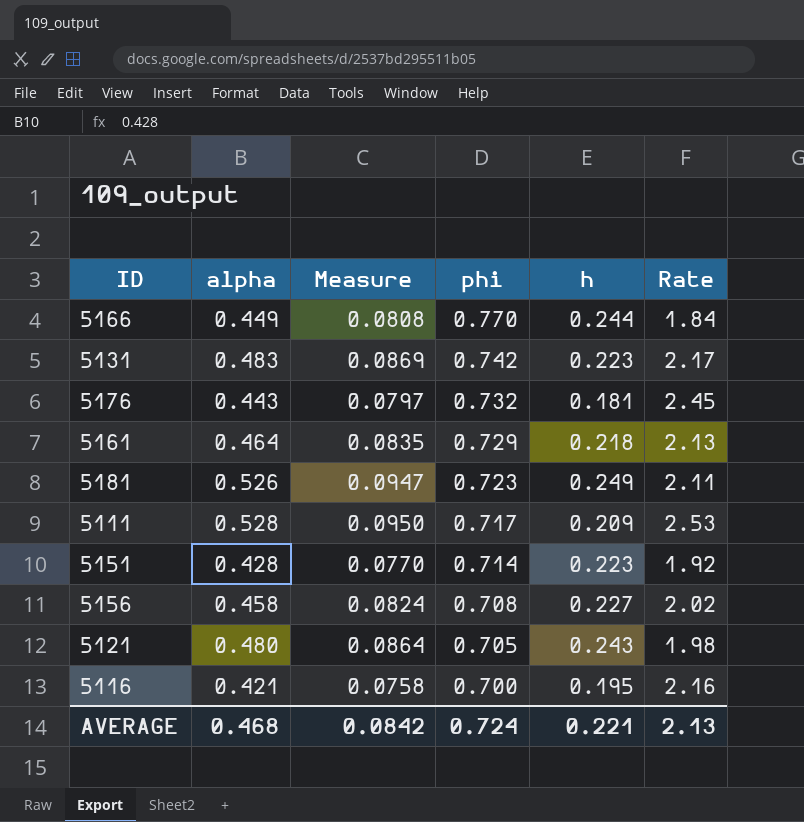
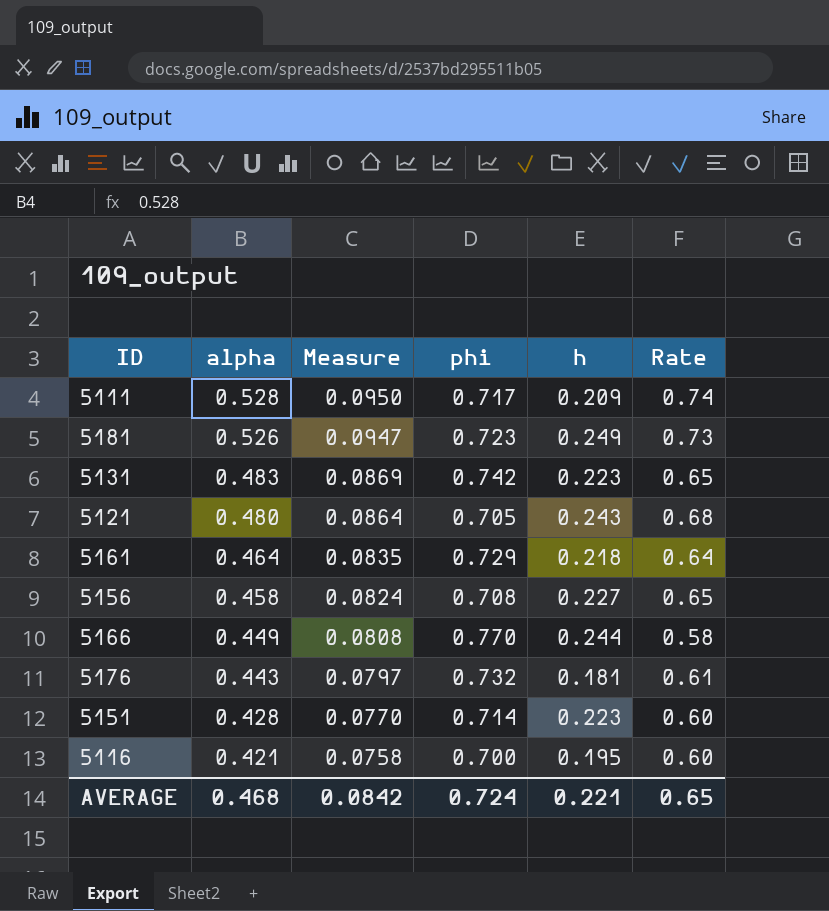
row order: phi descending -> alpha descending
column Rate | formula: [alpha] / [h] -> [alpha] / [phi]
AVERAGE | Rate: 2.13 -> 0.65

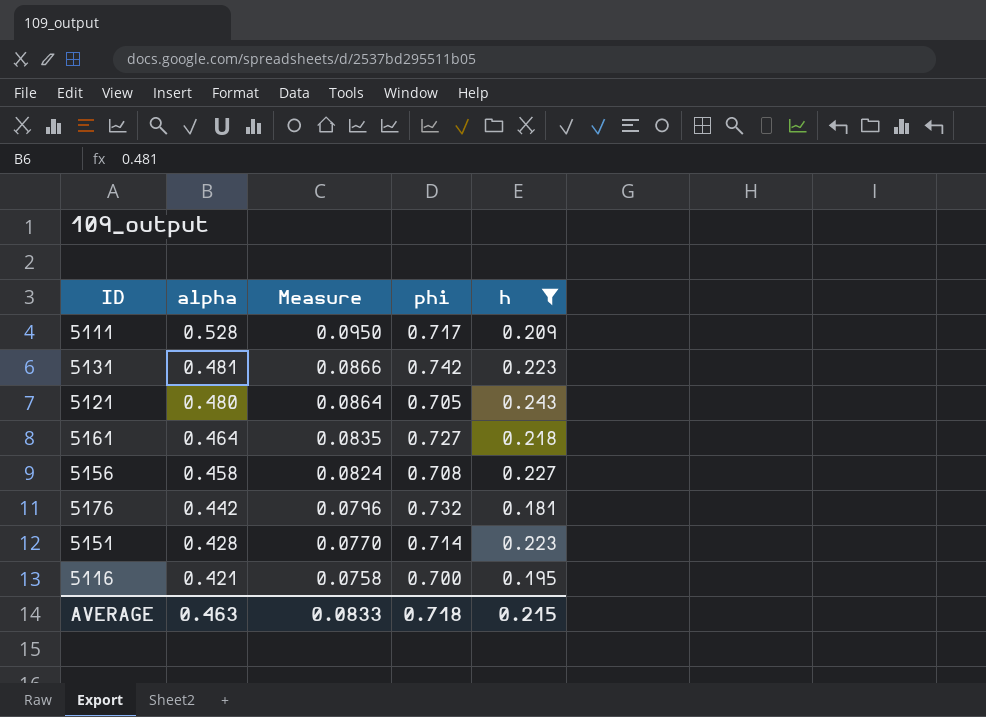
filter: none -> h <= 0.243
column Rate | formula: [alpha] / [phi] -> none
5131 | alpha: 0.483 -> 0.481
5131 | Measure: 0.0869 -> 0.0866
5161 | phi: 0.729 -> 0.727
5176 | alpha: 0.443 -> 0.442
5176 | Measure: 0.0797 -> 0.0796
AVERAGE | alpha: 0.468 -> 0.463
AVERAGE | Measure: 0.0842 -> 0.0833
AVERAGE | phi: 0.724 -> 0.718
AVERAGE | h: 0.221 -> 0.215

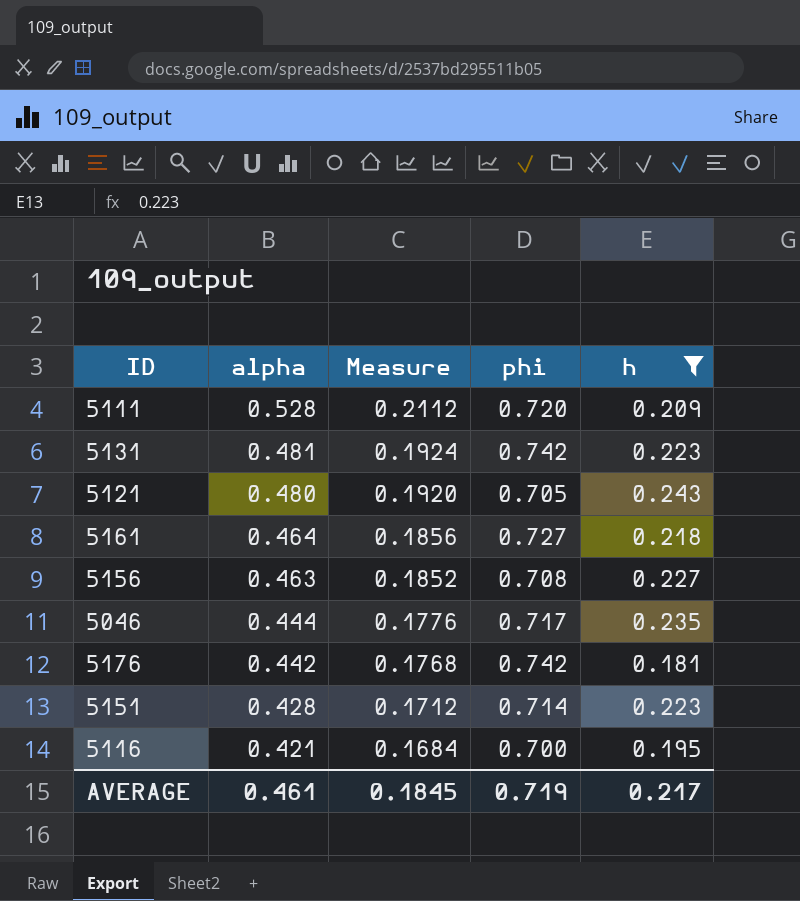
column Measure | formula: [alpha] * 0.18 -> [alpha] * 0.4
5111 | phi: 0.717 -> 0.720
5156 | alpha: 0.458 -> 0.463
row 5046: none -> 0.444 | 0.1776 | 0.717 | 0.235
5176 | phi: 0.732 -> 0.742
AVERAGE | alpha: 0.463 -> 0.461
AVERAGE | Measure: 0.0833 -> 0.1845
AVERAGE | phi: 0.718 -> 0.719
AVERAGE | h: 0.215 -> 0.217

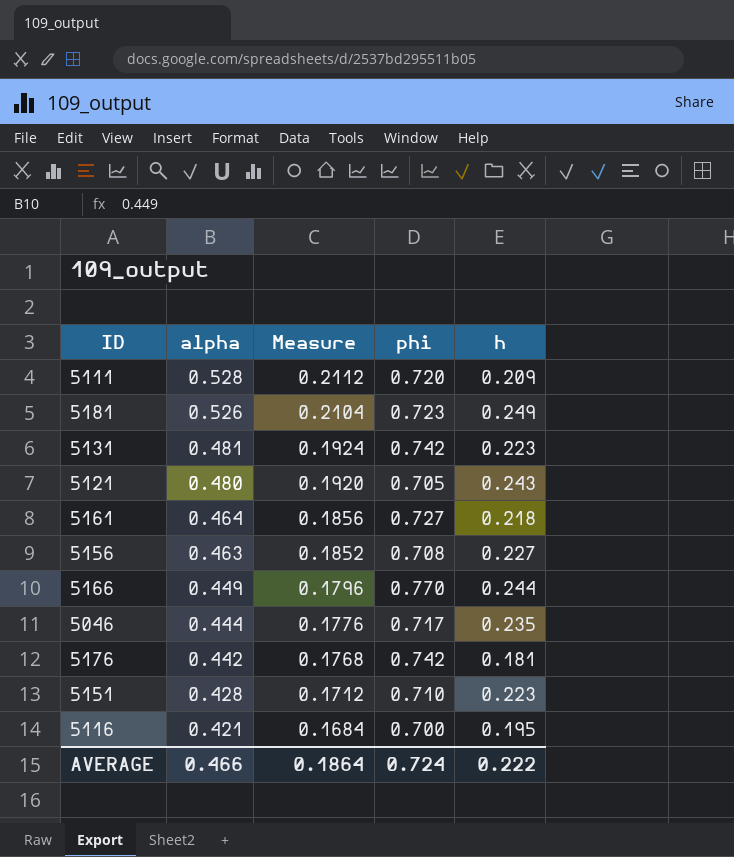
filter: h <= 0.243 -> none
5151 | phi: 0.714 -> 0.710
AVERAGE | alpha: 0.461 -> 0.466
AVERAGE | Measure: 0.1845 -> 0.1864
AVERAGE | phi: 0.719 -> 0.724
AVERAGE | h: 0.217 -> 0.222

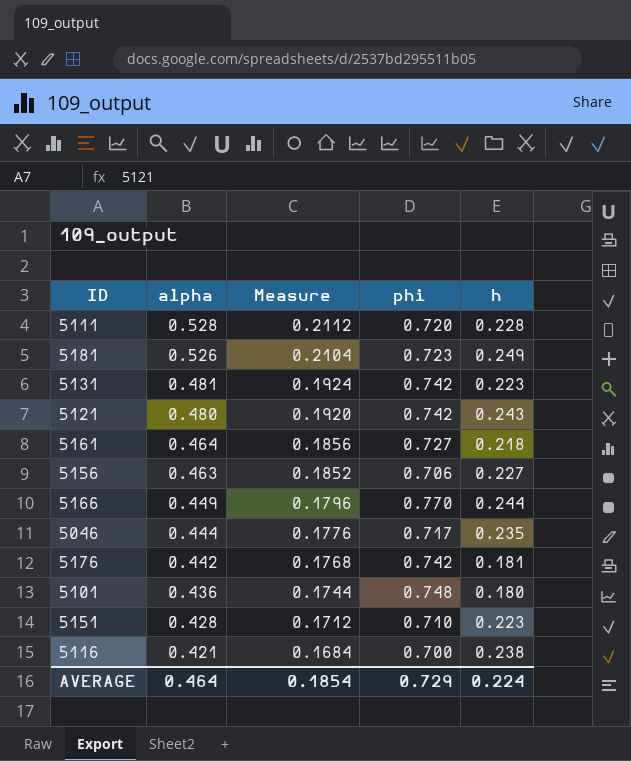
5111 | h: 0.209 -> 0.228
5121 | phi: 0.705 -> 0.742
5156 | phi: 0.708 -> 0.706
row 5101: none -> 0.436 | 0.1744 | 0.748 | 0.180
5116 | h: 0.195 -> 0.238
AVERAGE | alpha: 0.466 -> 0.464
AVERAGE | Measure: 0.1864 -> 0.1854
AVERAGE | phi: 0.724 -> 0.729
AVERAGE | h: 0.222 -> 0.224

